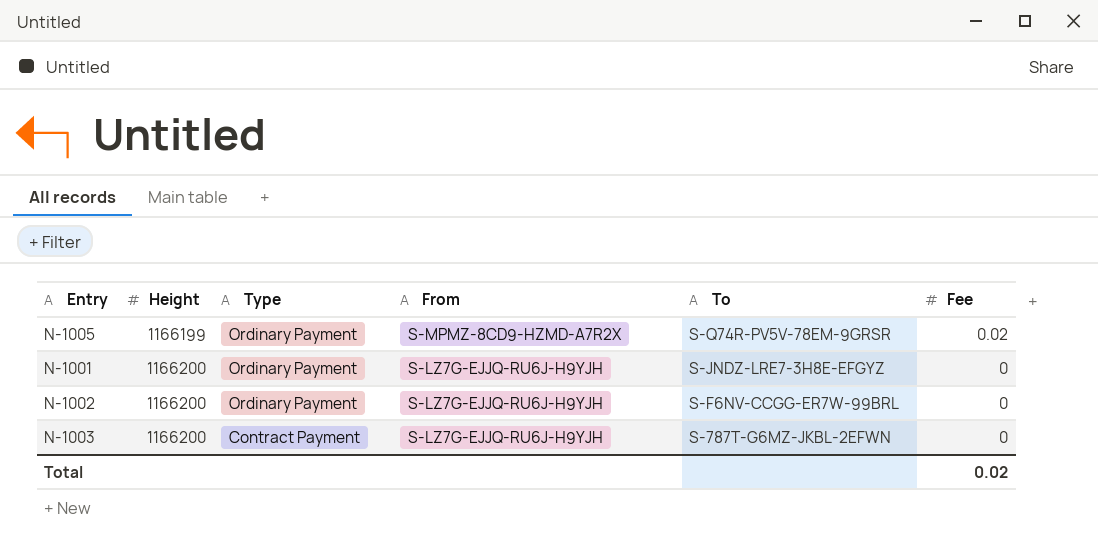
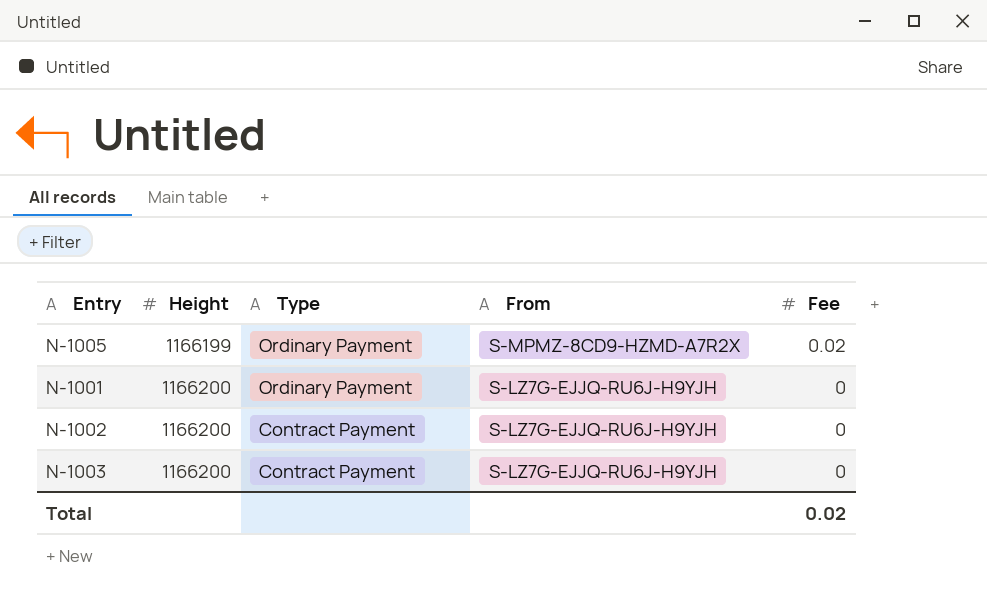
column To | position: 5 -> none
N-1002 | Type: Ordinary Payment -> Contract Payment

